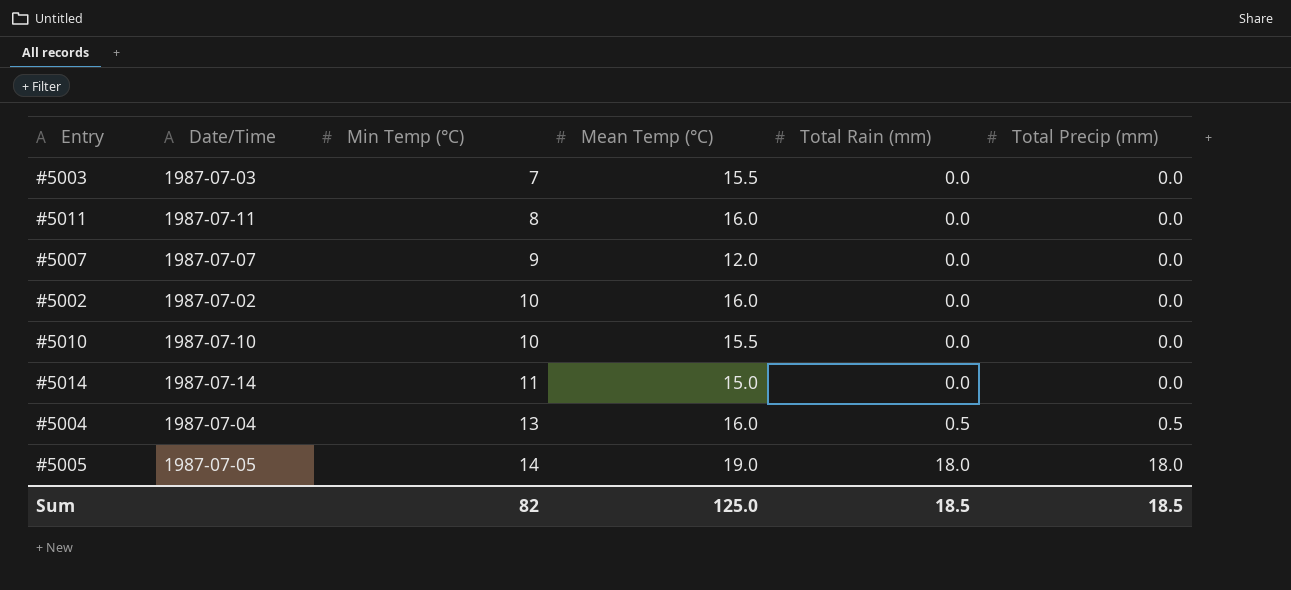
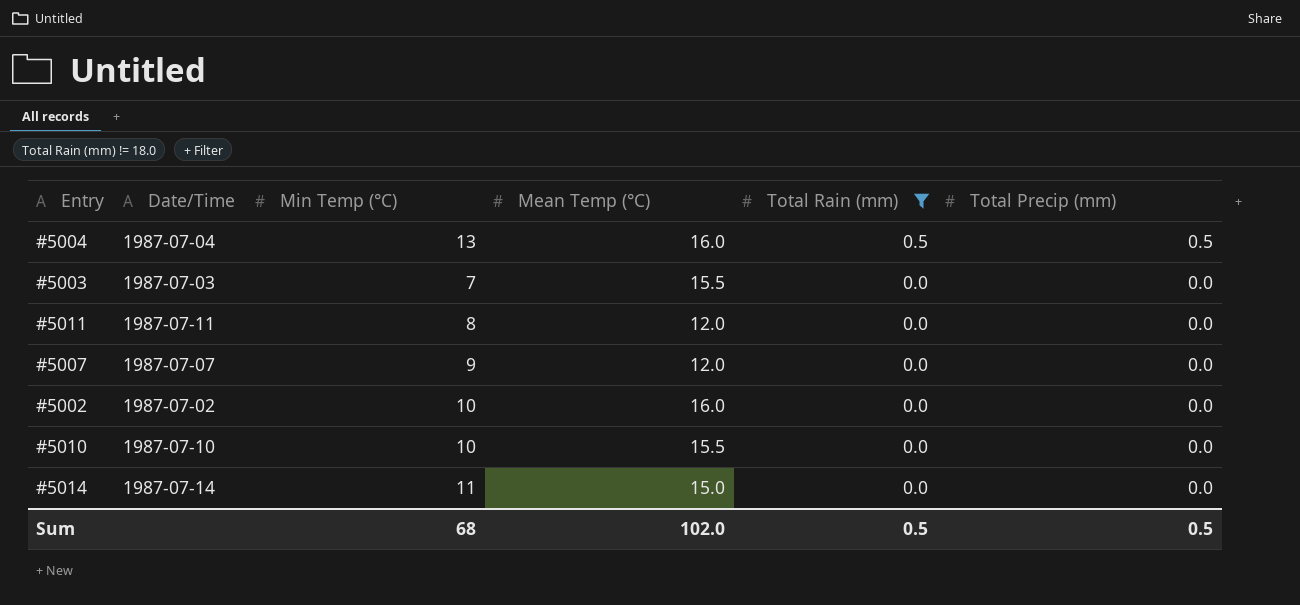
filter: none -> Total Rain (mm) != 18.0
row order: Min Temp (°C) ascending -> Total Rain (mm) descending
#5011 | Mean Temp (°C): 16.0 -> 12.0
Sum | Min Temp (°C): 82 -> 68
Sum | Mean Temp (°C): 125.0 -> 102.0
Sum | Total Rain (mm): 18.5 -> 0.5
Sum | Total Precip (mm): 18.5 -> 0.5

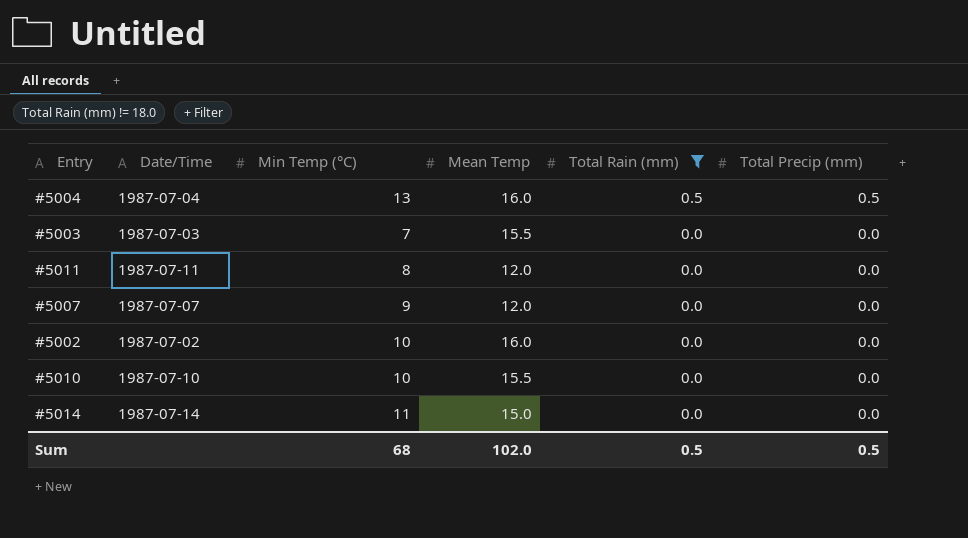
column name: Mean Temp (°C) -> Mean Temp

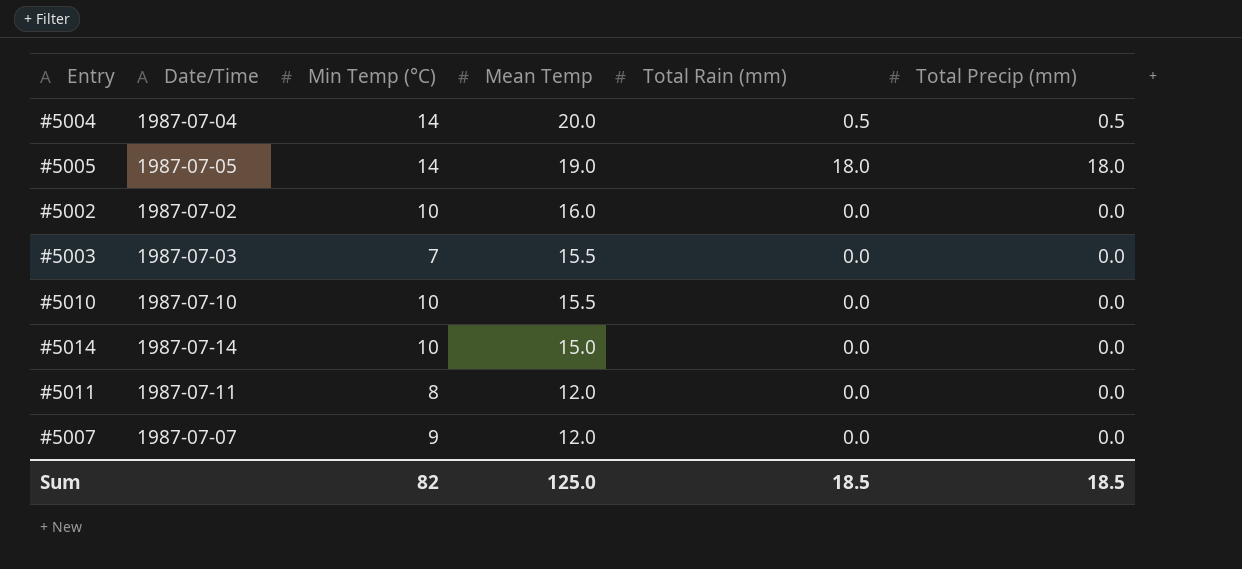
filter: Total Rain (mm) != 18.0 -> none
row order: Total Rain (mm) descending -> Mean Temp descending
#5004 | Min Temp (°C): 13 -> 14
#5004 | Mean Temp: 16.0 -> 20.0
#5014 | Min Temp (°C): 11 -> 10
Sum | Min Temp (°C): 68 -> 82
Sum | Mean Temp: 102.0 -> 125.0
Sum | Total Rain (mm): 0.5 -> 18.5
Sum | Total Precip (mm): 0.5 -> 18.5

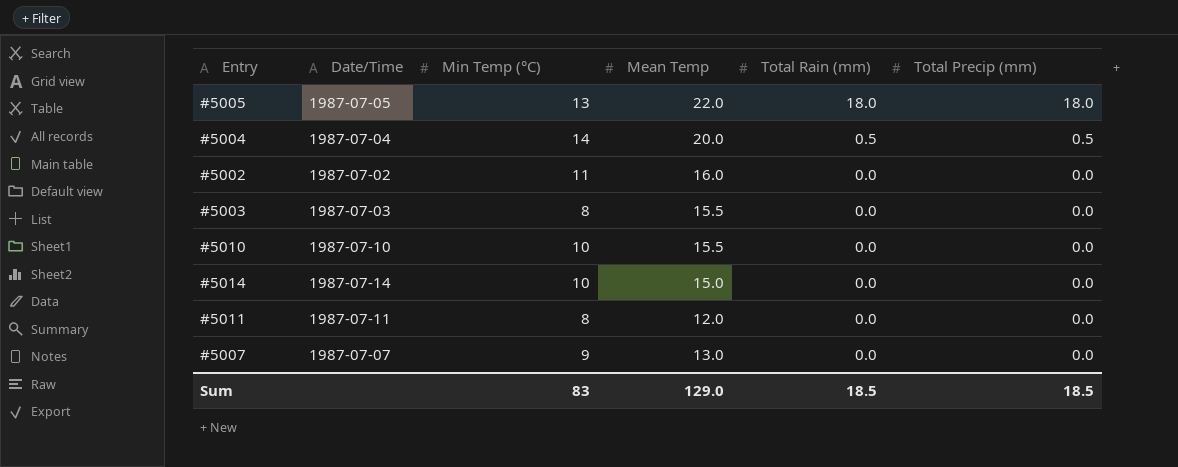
row order: Mean Temp descending -> Total Rain (mm) descending
#5005 | Min Temp (°C): 14 -> 13
#5005 | Mean Temp: 19.0 -> 22.0
#5002 | Min Temp (°C): 10 -> 11
#5003 | Min Temp (°C): 7 -> 8
#5007 | Mean Temp: 12.0 -> 13.0
Sum | Min Temp (°C): 82 -> 83
Sum | Mean Temp: 125.0 -> 129.0

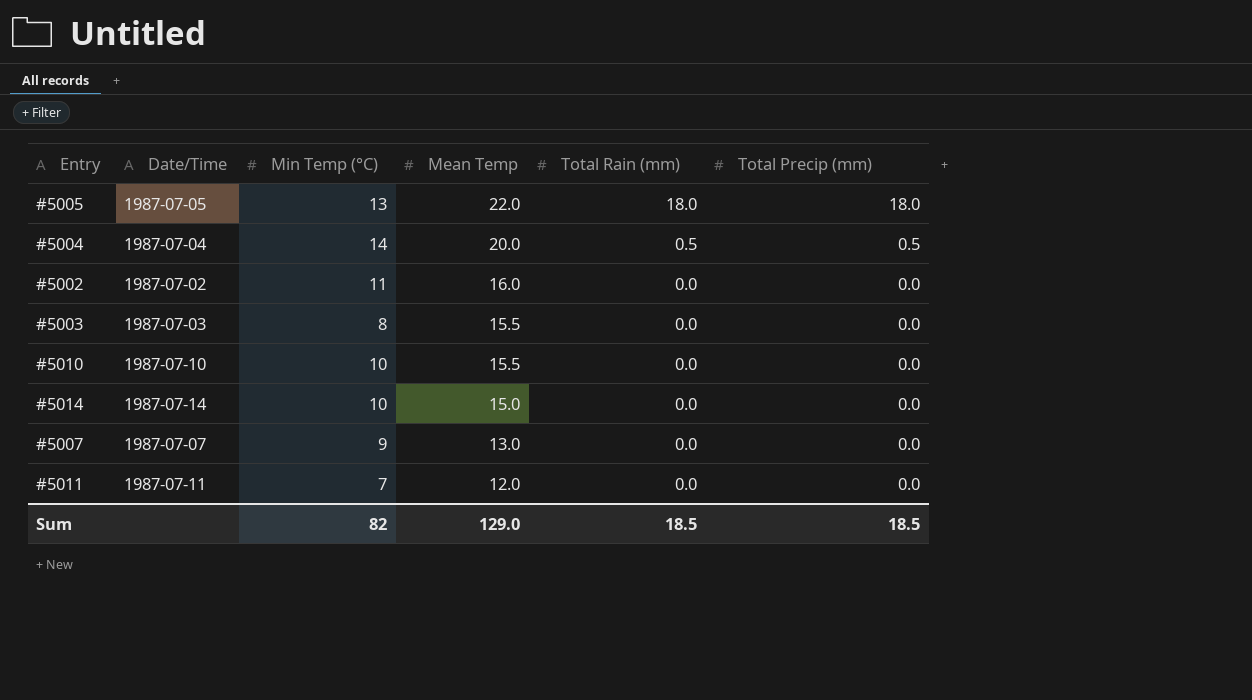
row order: Total Rain (mm) descending -> Mean Temp descending
#5011 | Min Temp (°C): 8 -> 7
Sum | Min Temp (°C): 83 -> 82

